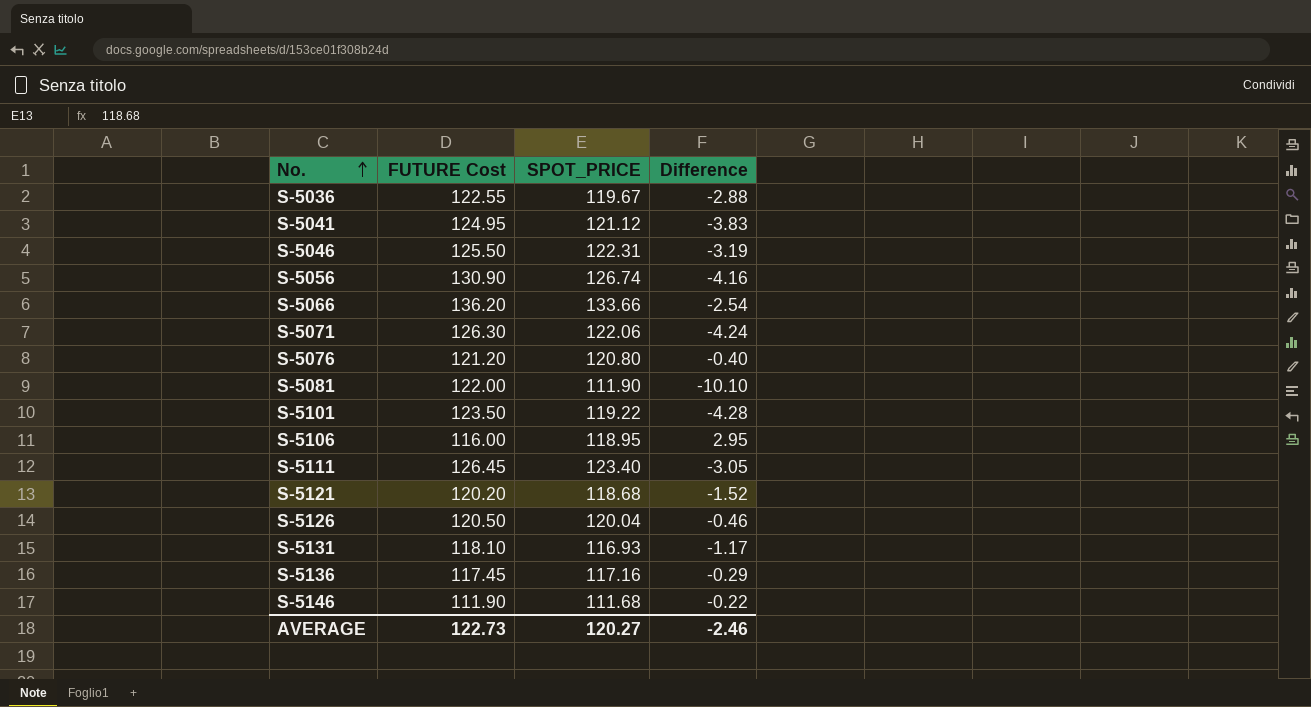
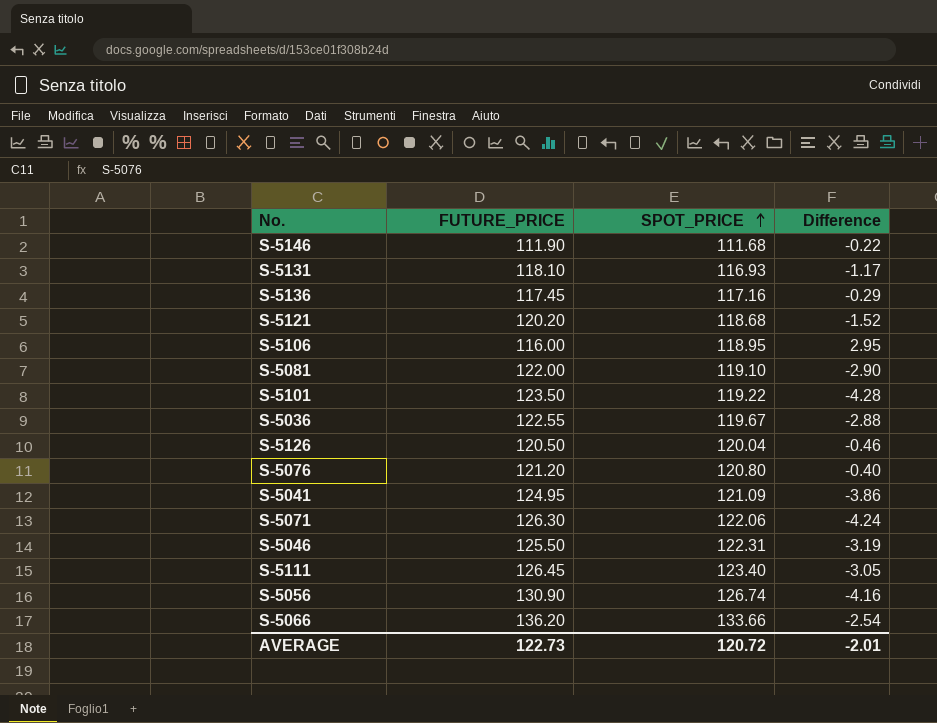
row order: No. ascending -> SPOT_PRICE ascending
column name: FUTURE Cost -> FUTURE_PRICE
S-5081 | SPOT_PRICE: 111.90 -> 119.10
S-5081 | Difference: -10.10 -> -2.90
S-5041 | SPOT_PRICE: 121.12 -> 121.09
S-5041 | Difference: -3.83 -> -3.86
AVERAGE | SPOT_PRICE: 120.27 -> 120.72
AVERAGE | Difference: -2.46 -> -2.01

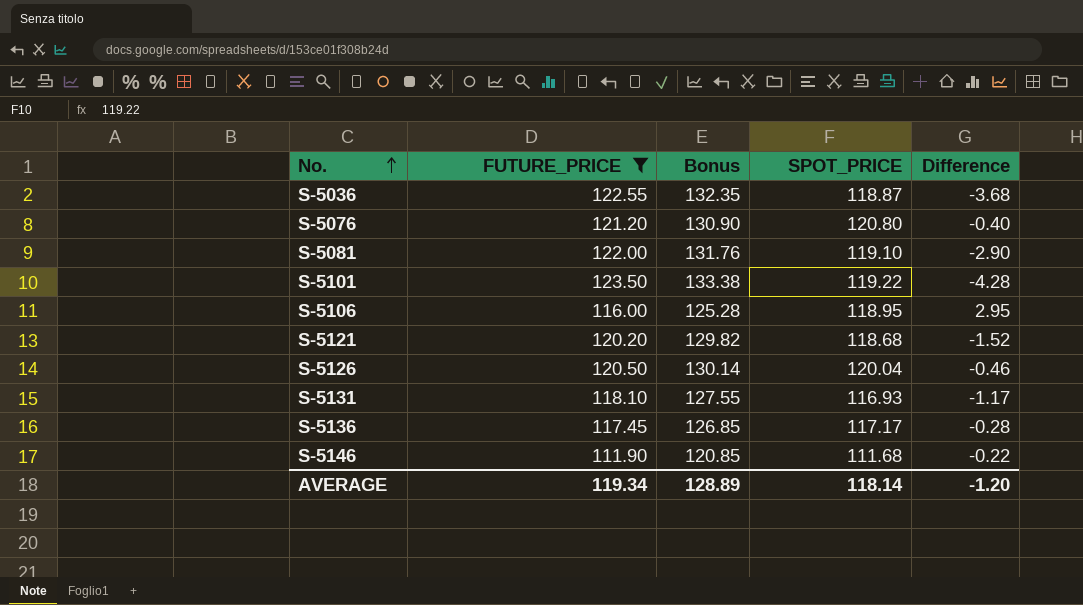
filter: none -> FUTURE_PRICE <= 123.50
row order: SPOT_PRICE ascending -> No. ascending
column Bonus | formula: none -> [FUTURE_PRICE] * 1.08
S-5036 | SPOT_PRICE: 119.67 -> 118.87
S-5036 | Difference: -2.88 -> -3.68
S-5136 | SPOT_PRICE: 117.16 -> 117.17
S-5136 | Difference: -0.29 -> -0.28
AVERAGE | FUTURE_PRICE: 122.73 -> 119.34
AVERAGE | SPOT_PRICE: 120.72 -> 118.14
AVERAGE | Difference: -2.01 -> -1.20

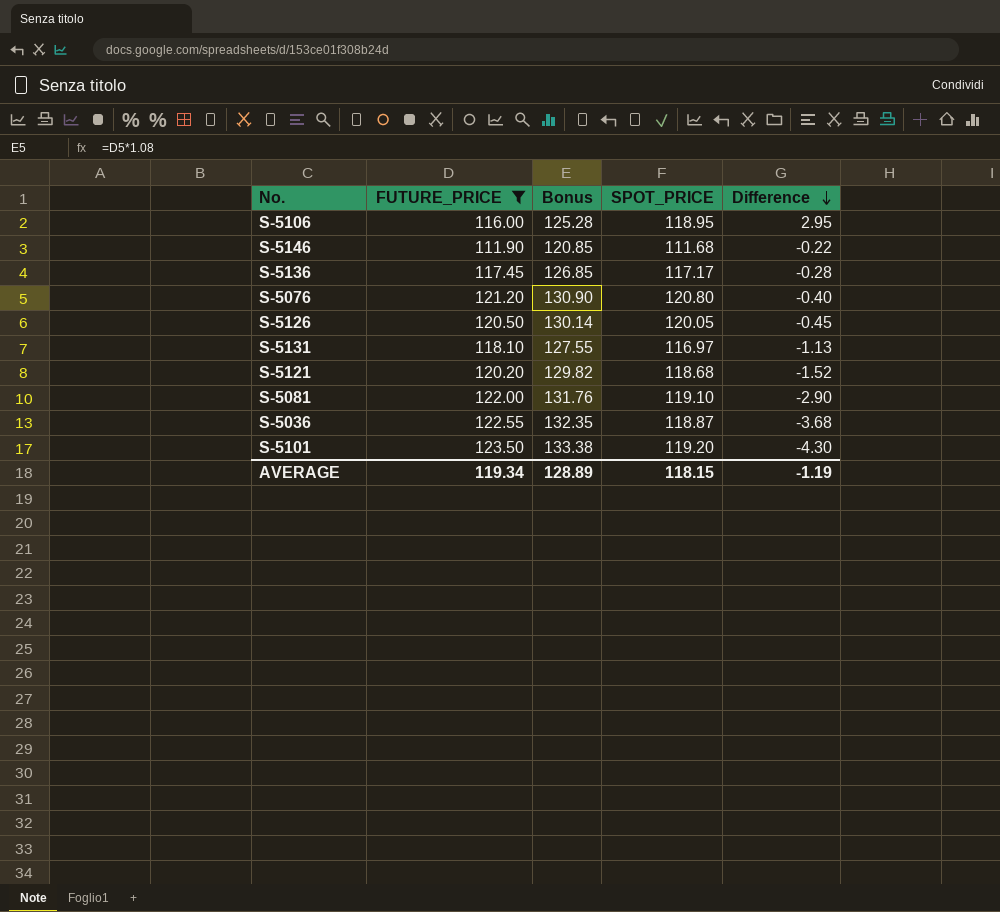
row order: No. ascending -> Difference descending
S-5126 | SPOT_PRICE: 120.04 -> 120.05
S-5126 | Difference: -0.46 -> -0.45
S-5131 | SPOT_PRICE: 116.93 -> 116.97
S-5131 | Difference: -1.17 -> -1.13
S-5101 | SPOT_PRICE: 119.22 -> 119.20
S-5101 | Difference: -4.28 -> -4.30
AVERAGE | SPOT_PRICE: 118.14 -> 118.15
AVERAGE | Difference: -1.20 -> -1.19

